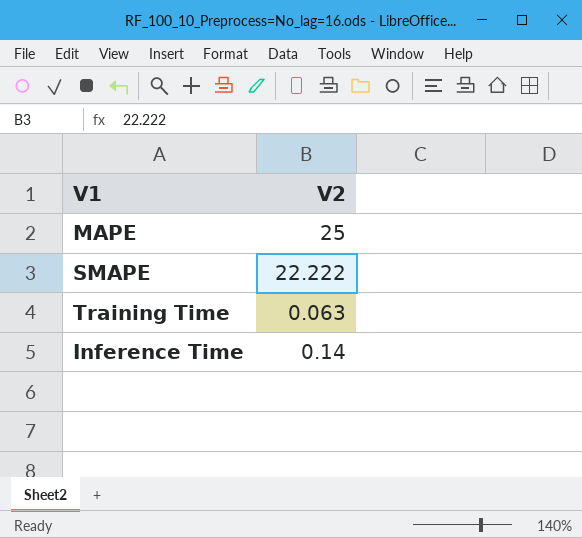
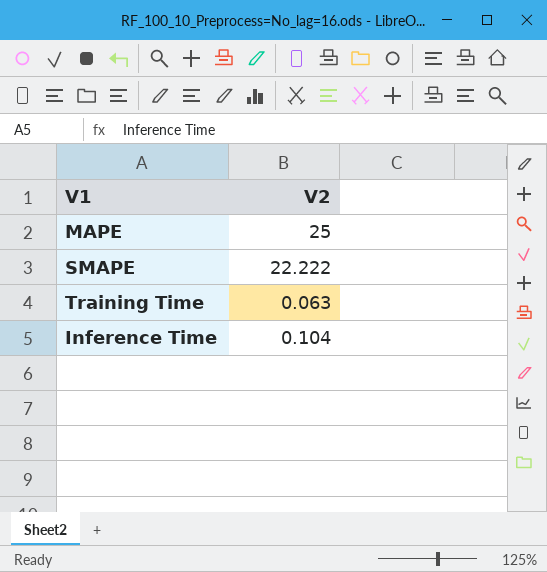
Inference Time | V2: 0.14 -> 0.104

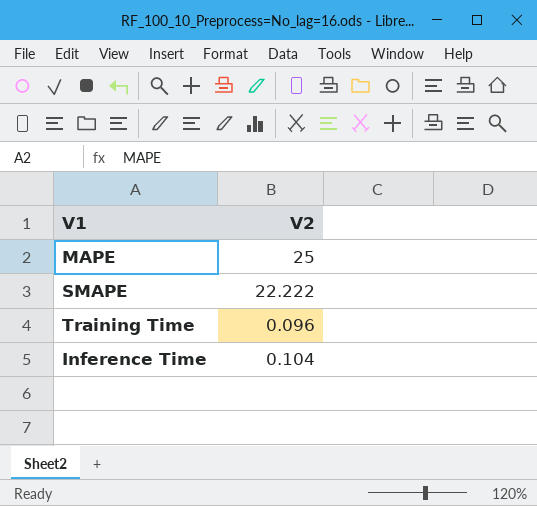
Training Time | V2: 0.063 -> 0.096

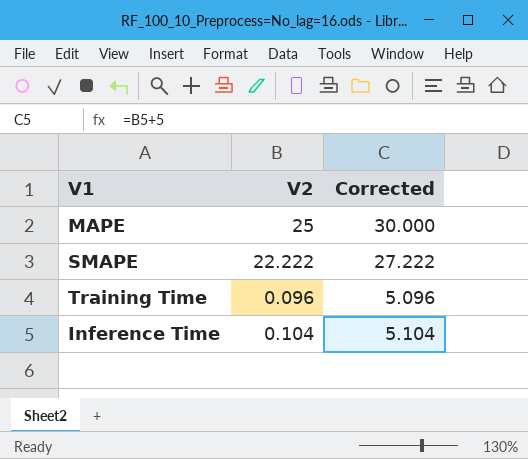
column Corrected | formula: none -> [V2] + 5

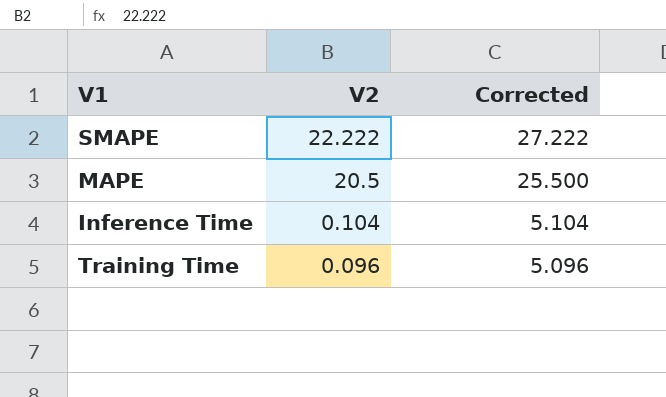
row order: none -> V2 descending
MAPE | V2: 25 -> 20.5
MAPE | Corrected: 30.000 -> 25.500

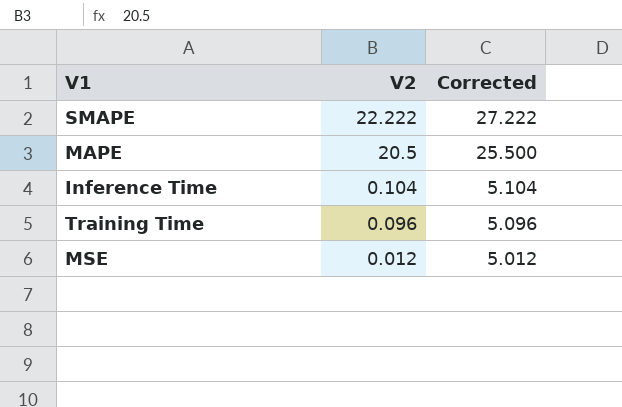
row MSE: none -> 0.012 | 5.012

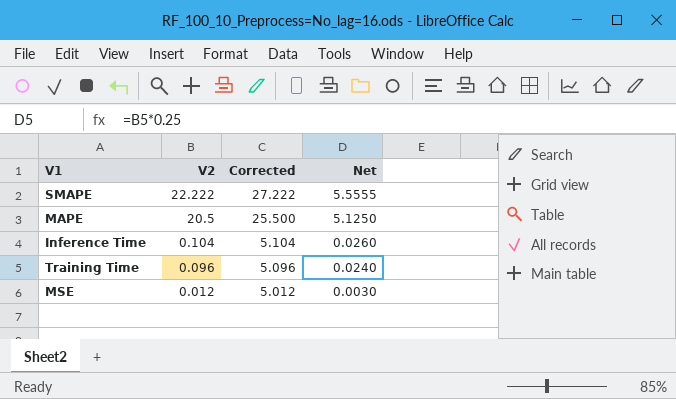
column Net | formula: none -> [V2] * 0.25

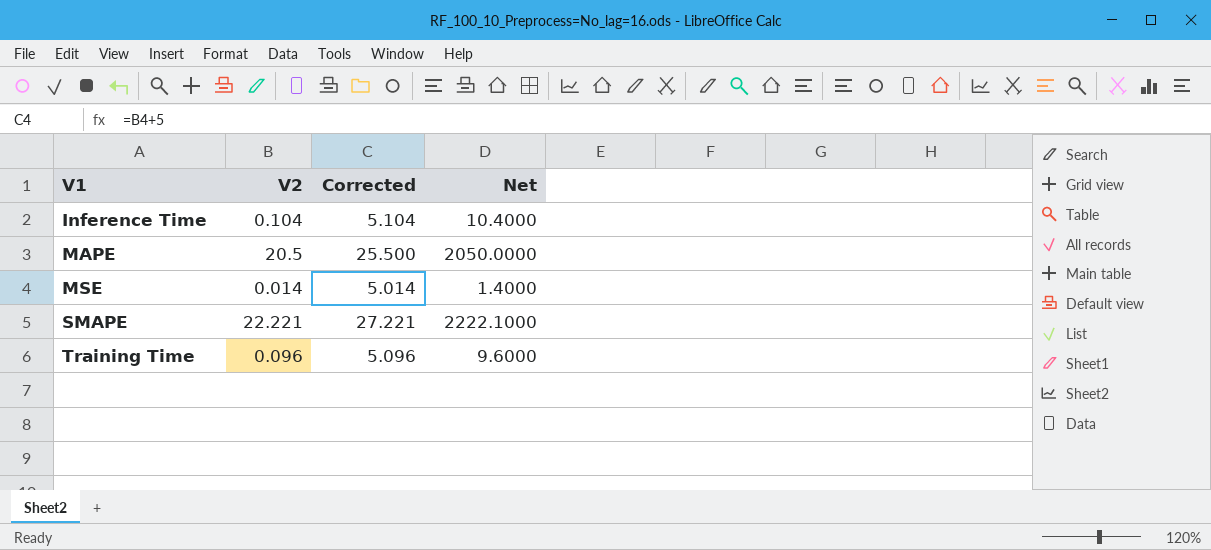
row order: V2 descending -> V1 ascending
column Net | formula: [V2] * 0.25 -> [V2] * 100
MSE | V2: 0.012 -> 0.014
MSE | Corrected: 5.012 -> 5.014
SMAPE | V2: 22.222 -> 22.221
SMAPE | Corrected: 27.222 -> 27.221

